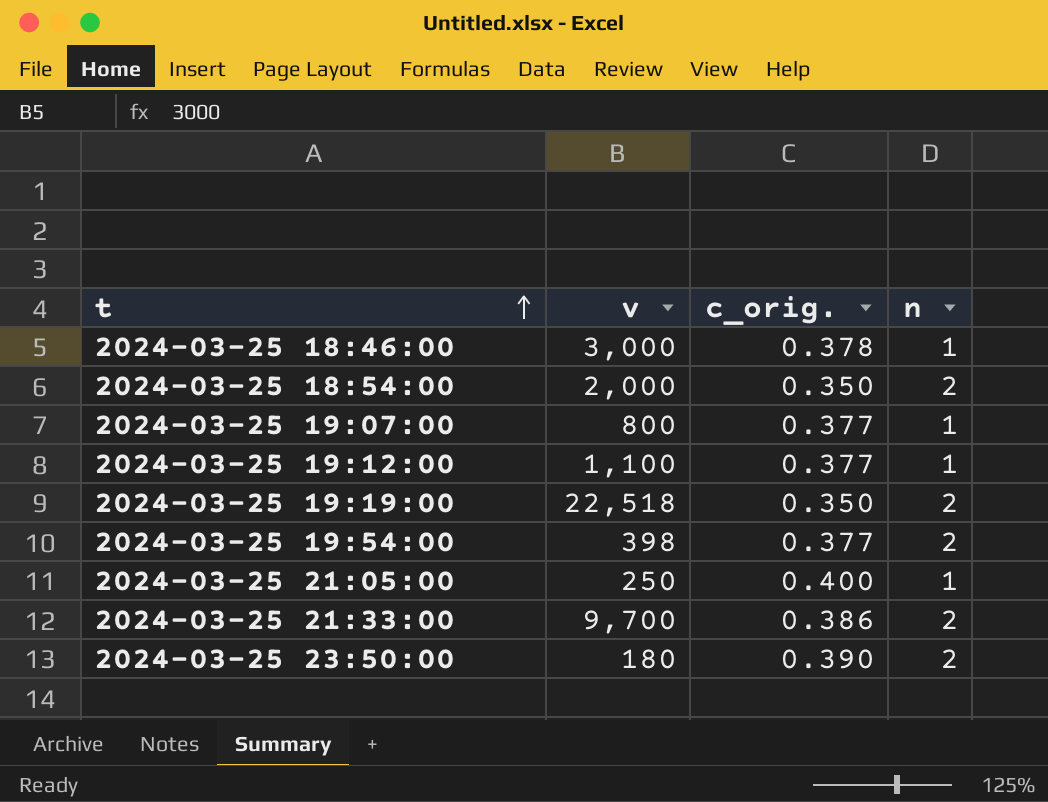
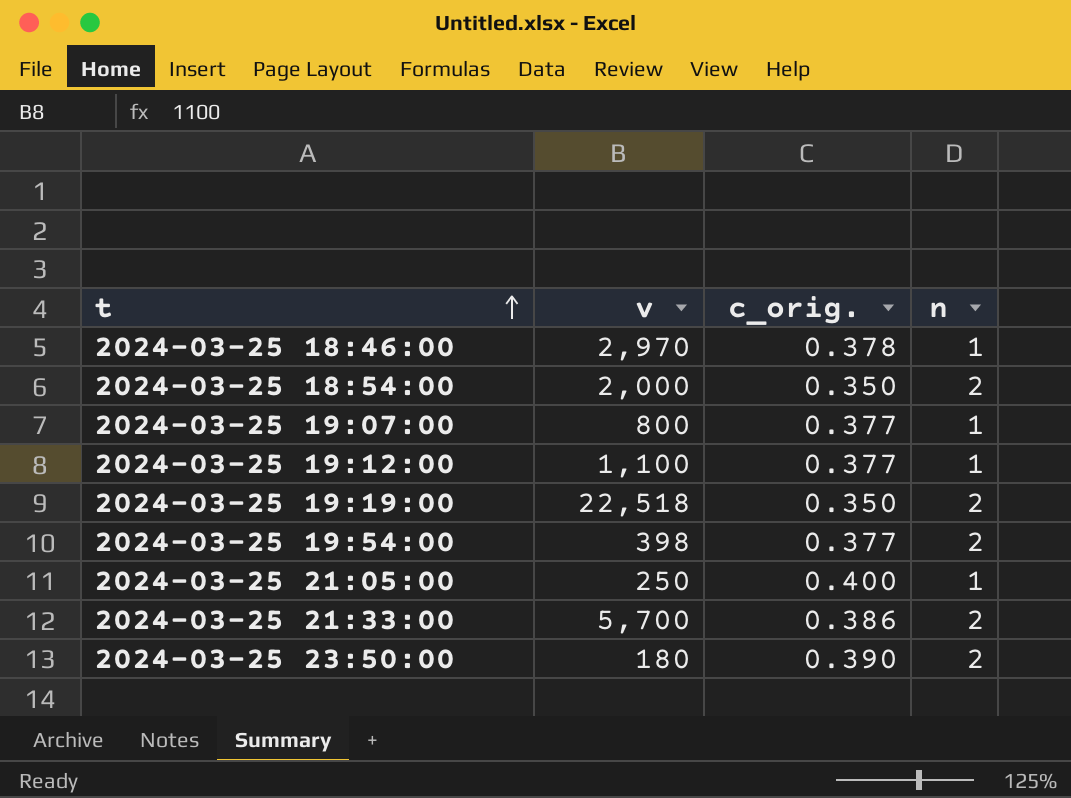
2024-03-25 18:46:00 | v: 3,000 -> 2,970
2024-03-25 21:33:00 | v: 9,700 -> 5,700

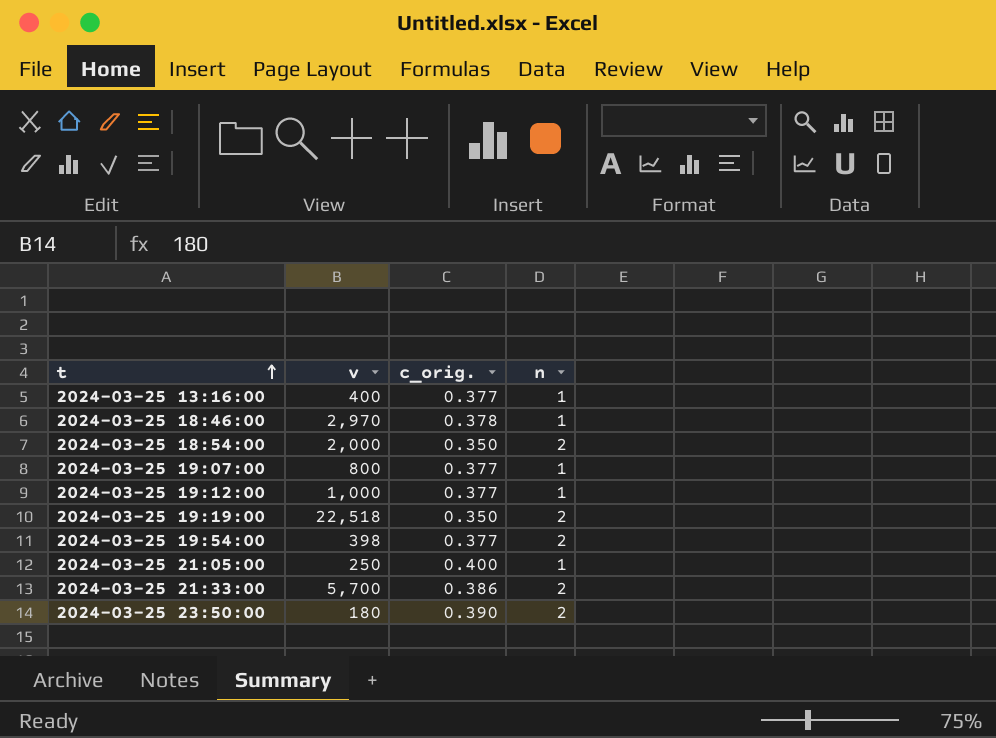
row 2024-03-25 13:16:00: none -> 400 | 0.377 | 1
2024-03-25 19:12:00 | v: 1,100 -> 1,000

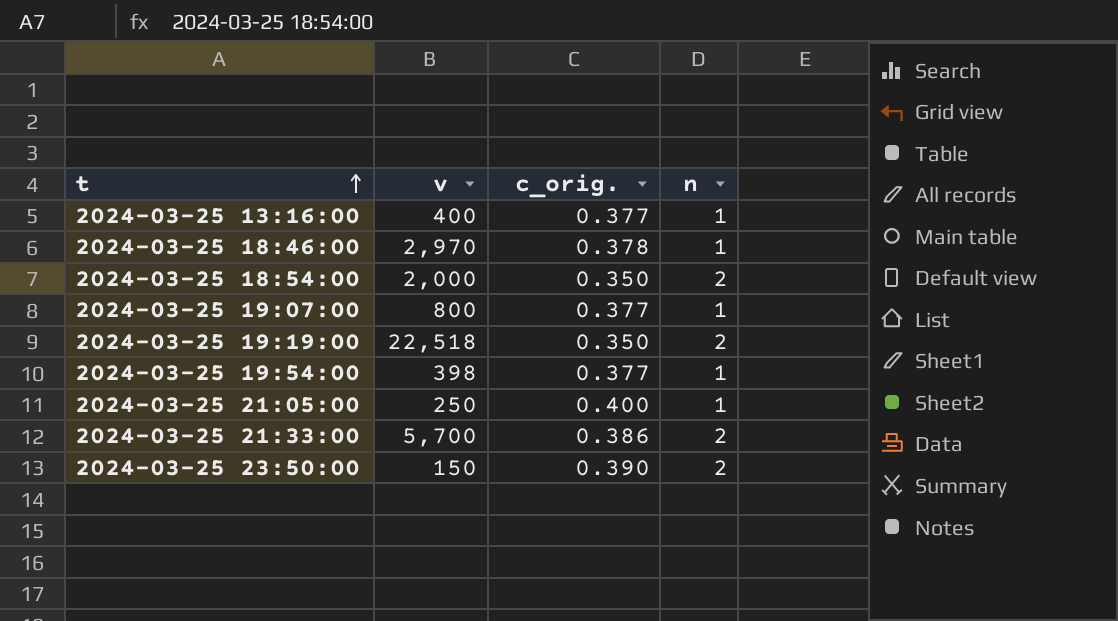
row 2024-03-25 19:12:00: 1,000 | 0.377 | 1 -> none
2024-03-25 19:54:00 | n: 2 -> 1
2024-03-25 23:50:00 | v: 180 -> 150

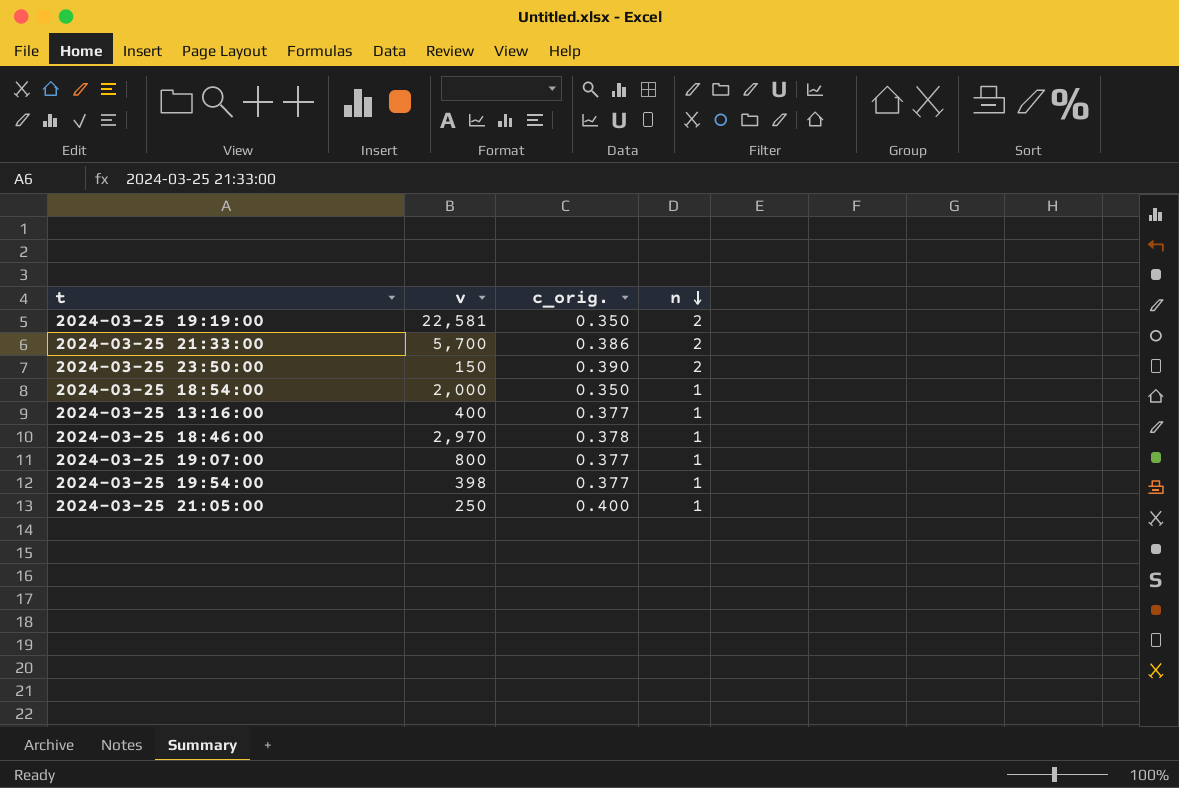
row order: t ascending -> n descending
2024-03-25 19:19:00 | v: 22,518 -> 22,581
2024-03-25 18:54:00 | n: 2 -> 1

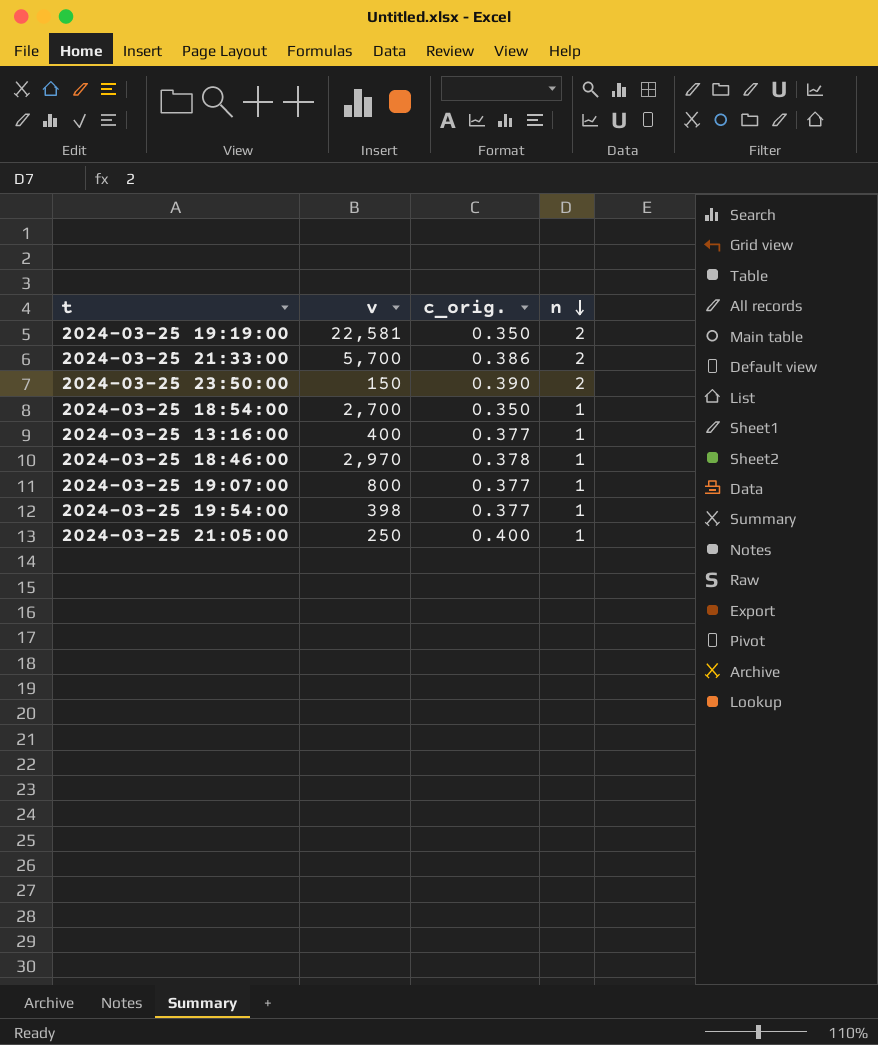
2024-03-25 18:54:00 | v: 2,000 -> 2,700

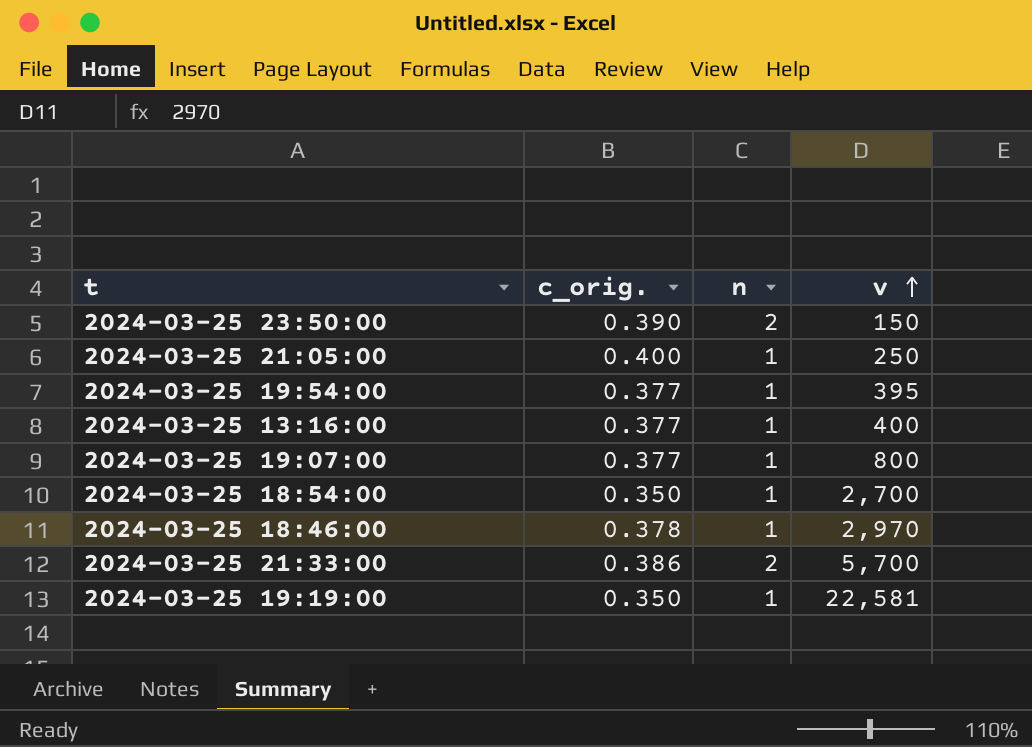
row order: n descending -> v ascending
column v | position: 2 -> 4
2024-03-25 19:54:00 | v: 398 -> 395
2024-03-25 19:19:00 | n: 2 -> 1

